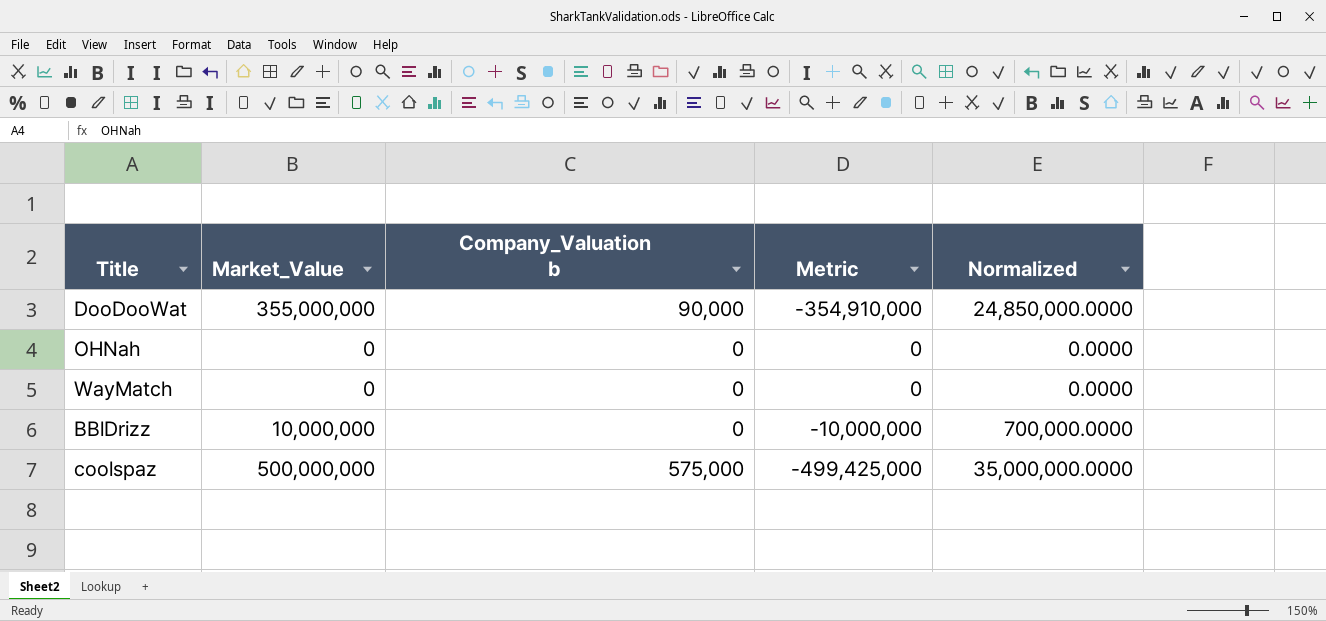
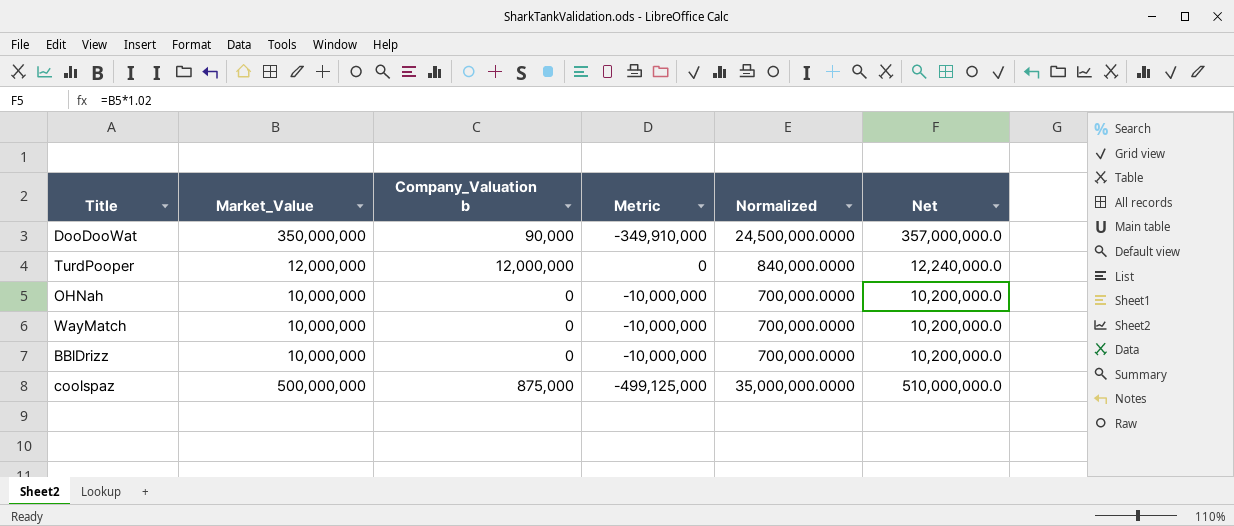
column Net | formula: none -> [Market_Value] * 1.02
DooDooWat | Market_Value: 355,000,000 -> 350,000,000
DooDooWat | Metric: -354,910,000 -> -349,910,000
DooDooWat | Normalized: 24,850,000.0000 -> 24,500,000.0000
row TurdPooper: none -> 12,000,000 | 12,000,000 | 0 | 840,000.0000 | 12,240,000.0
OHNah | Market_Value: 0 -> 10,000,000
OHNah | Metric: 0 -> -10,000,000
OHNah | Normalized: 0.0000 -> 700,000.0000
WayMatch | Market_Value: 0 -> 10,000,000
WayMatch | Metric: 0 -> -10,000,000
WayMatch | Normalized: 0.0000 -> 700,000.0000
coolspaz | Company_Valuation b: 575,000 -> 875,000
coolspaz | Metric: -499,425,000 -> -499,125,000

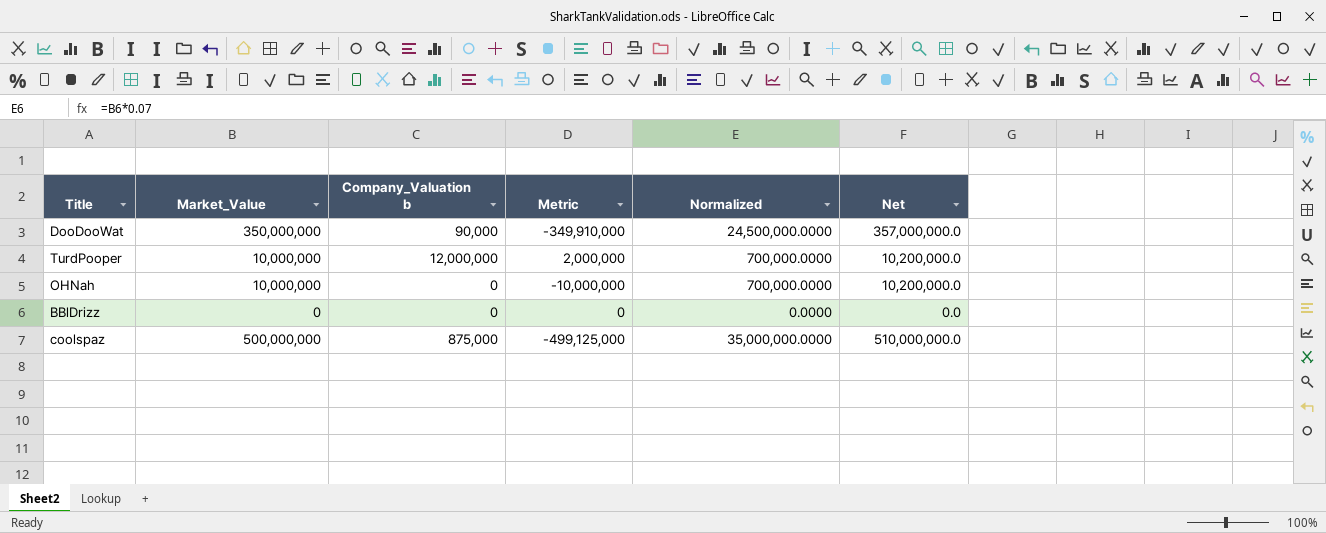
row WayMatch: 10,000,000 | 0 | -10,000,000 | 700,000.0000 | 10,200,000.0 -> none
TurdPooper | Market_Value: 12,000,000 -> 10,000,000
TurdPooper | Metric: 0 -> 2,000,000
TurdPooper | Normalized: 840,000.0000 -> 700,000.0000
TurdPooper | Net: 12,240,000.0 -> 10,200,000.0
BBlDrizz | Market_Value: 10,000,000 -> 0
BBlDrizz | Metric: -10,000,000 -> 0
BBlDrizz | Normalized: 700,000.0000 -> 0.0000
BBlDrizz | Net: 10,200,000.0 -> 0.0

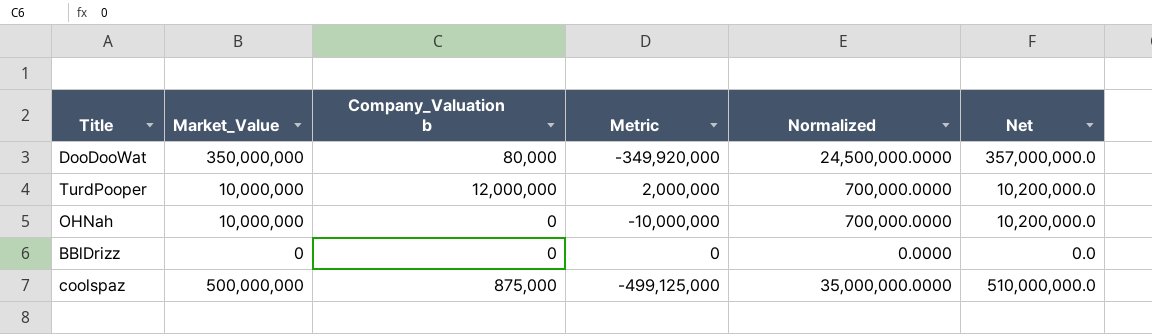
DooDooWat | Company_Valuation b: 90,000 -> 80,000
DooDooWat | Metric: -349,910,000 -> -349,920,000

